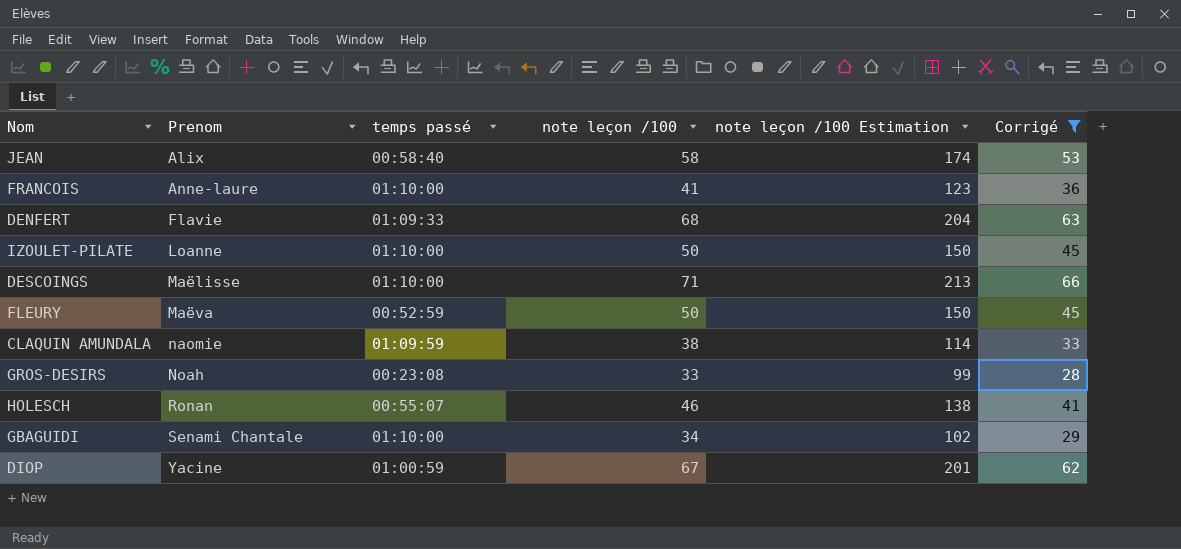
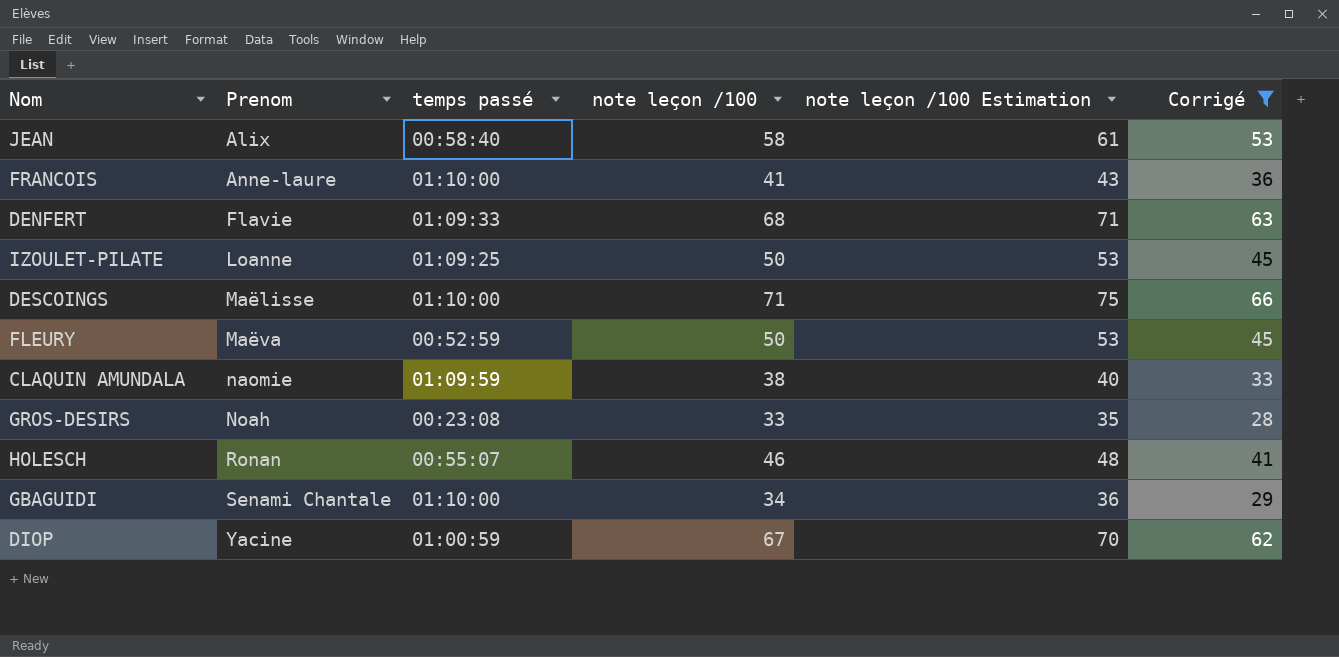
column note leçon /100 Estimation | formula: [note leçon /100] * 3 -> [note leçon /100] * 1,05
IZOULET-PILATE | temps passé: 01:10:00 -> 01:09:25

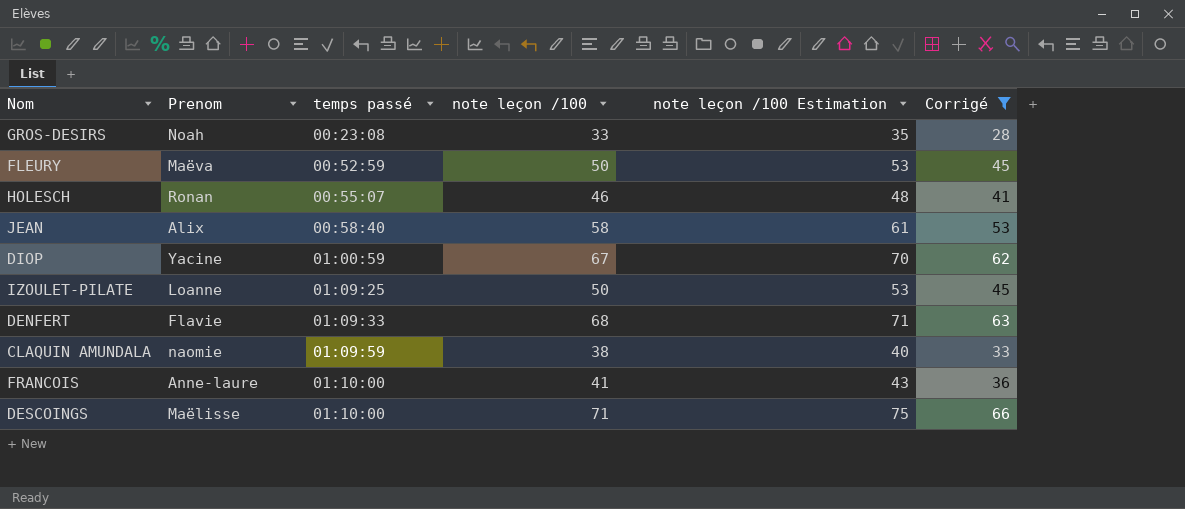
row order: Prenom ascending -> temps passé ascending
row GBAGUIDI: Senami Chantale | 01:10:00 | 34 | 36 | 29 -> none

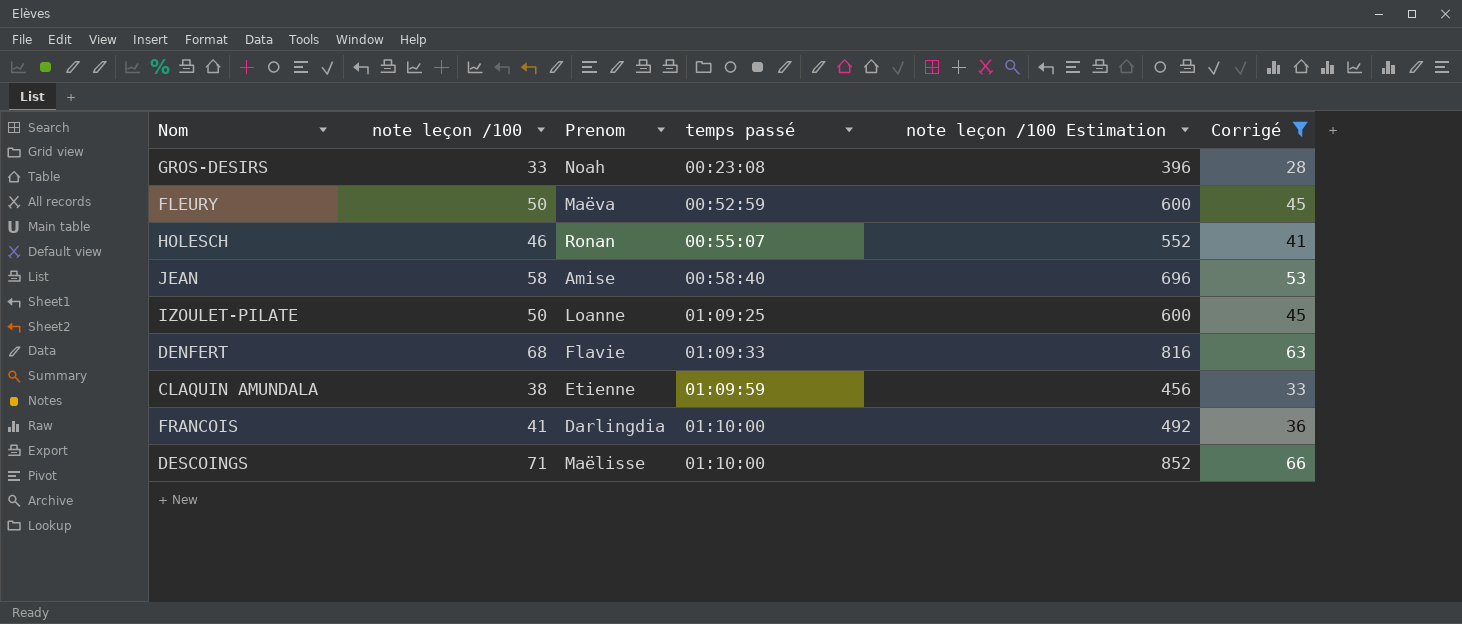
column note leçon /100 | position: 4 -> 2
column note leçon /100 Estimation | formula: [note leçon /100] * 1,05 -> [note leçon /100] * 12
row DIOP: Yacine | 01:00:59 | 67 | 70 | 62 -> none
JEAN | Prenom: Alix -> Amise
CLAQUIN AMUNDALA | Prenom: naomie -> Etienne
FRANCOIS | Prenom: Anne-laure -> Darlingdia

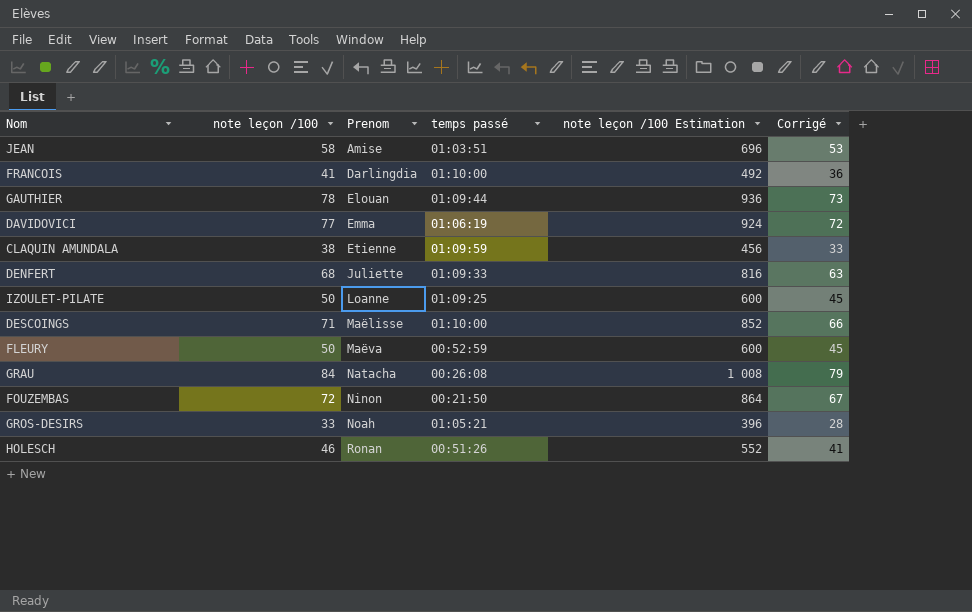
filter: Corrigé <= 66 -> none
row order: temps passé ascending -> Prenom ascending
JEAN | temps passé: 00:58:40 -> 01:03:51
DENFERT | Prenom: Flavie -> Juliette
GROS-DESIRS | temps passé: 00:23:08 -> 01:05:21
HOLESCH | temps passé: 00:55:07 -> 00:51:26

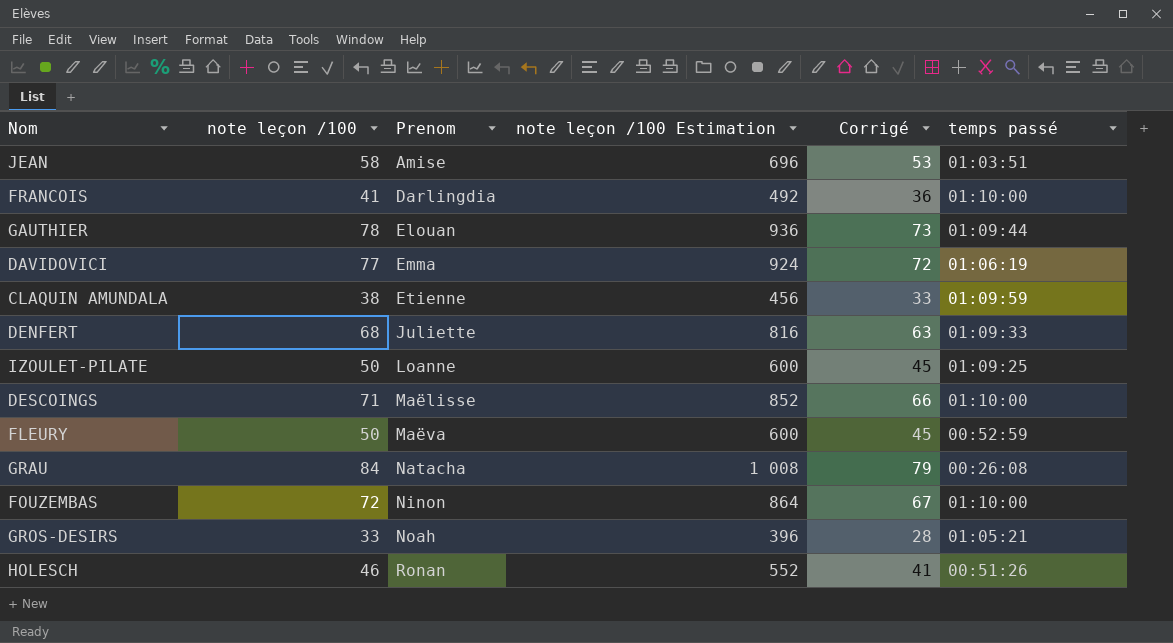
column temps passé | position: 4 -> 6
FOUZEMBAS | temps passé: 00:21:50 -> 01:10:00

